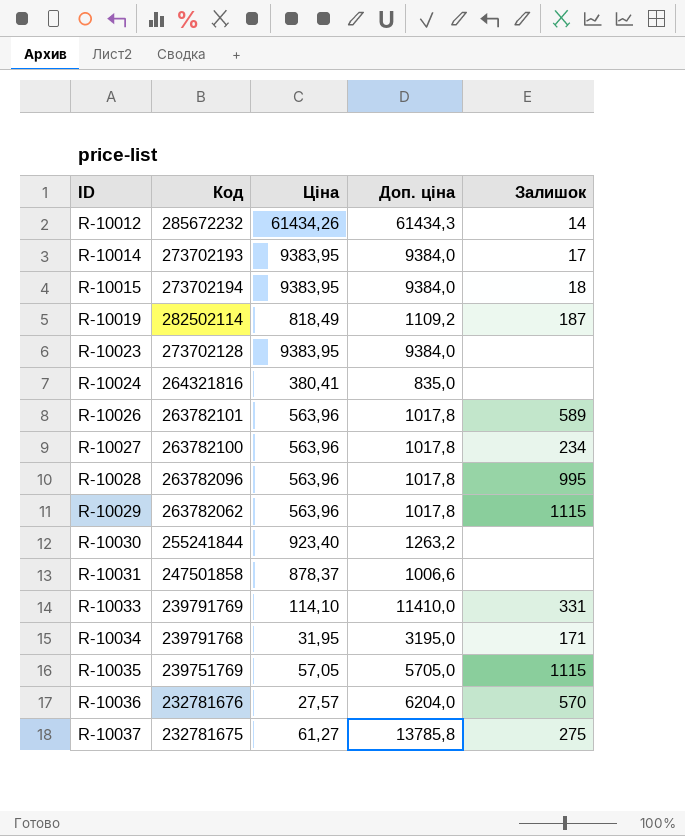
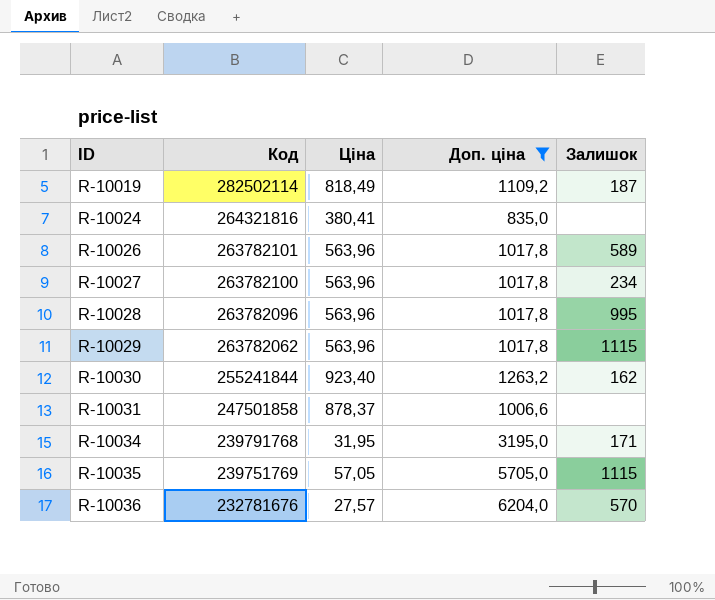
filter: none -> Доп. ціна <= 6204,0
R-10030 | Залишок: none -> 162

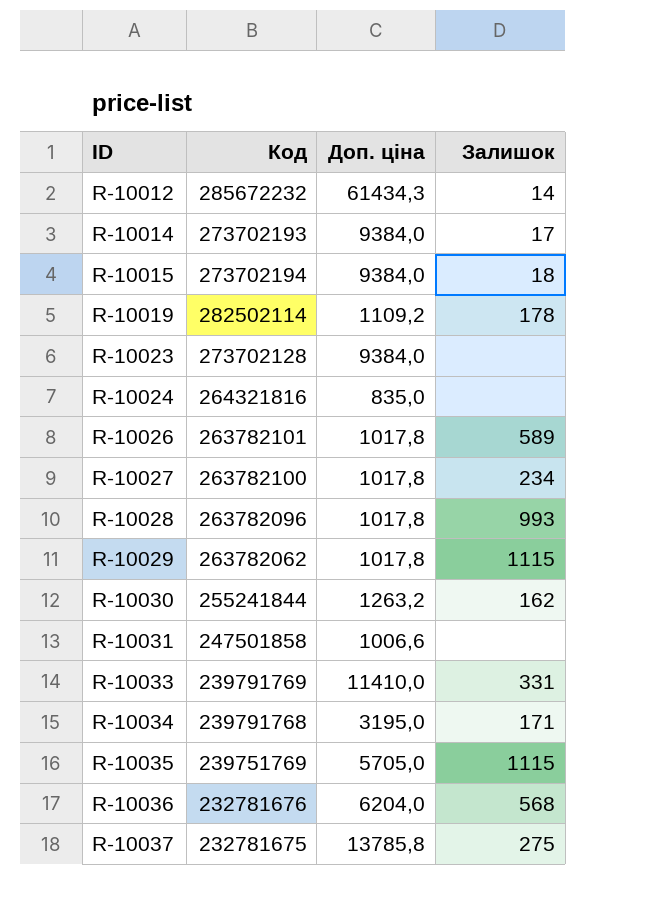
filter: Доп. ціна <= 6204,0 -> none
column Ціна | position: 3 -> none
R-10019 | Залишок: 187 -> 178
R-10028 | Залишок: 995 -> 993
R-10036 | Залишок: 570 -> 568

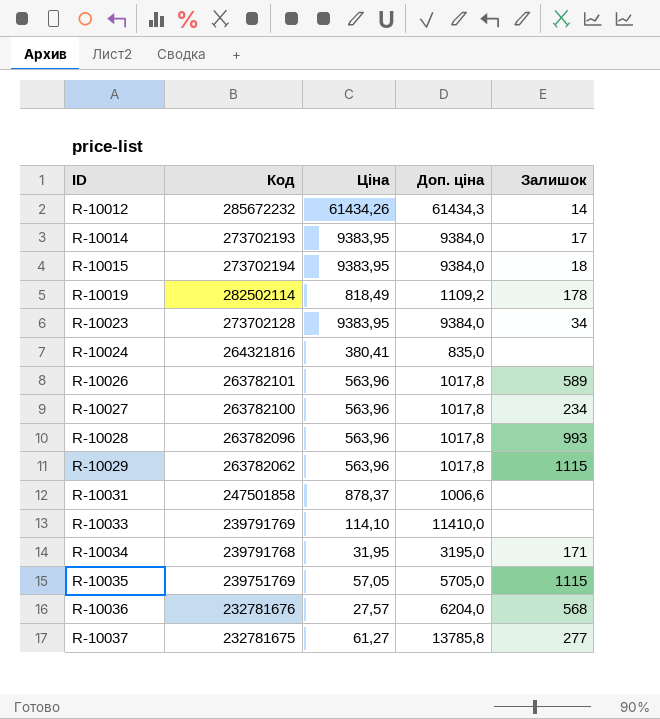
column Ціна | position: none -> 3
row R-10030: 255241844 | 1263,2 | 162 -> none
R-10023 | Залишок: none -> 34
R-10033 | Залишок: 331 -> none
R-10037 | Залишок: 275 -> 277

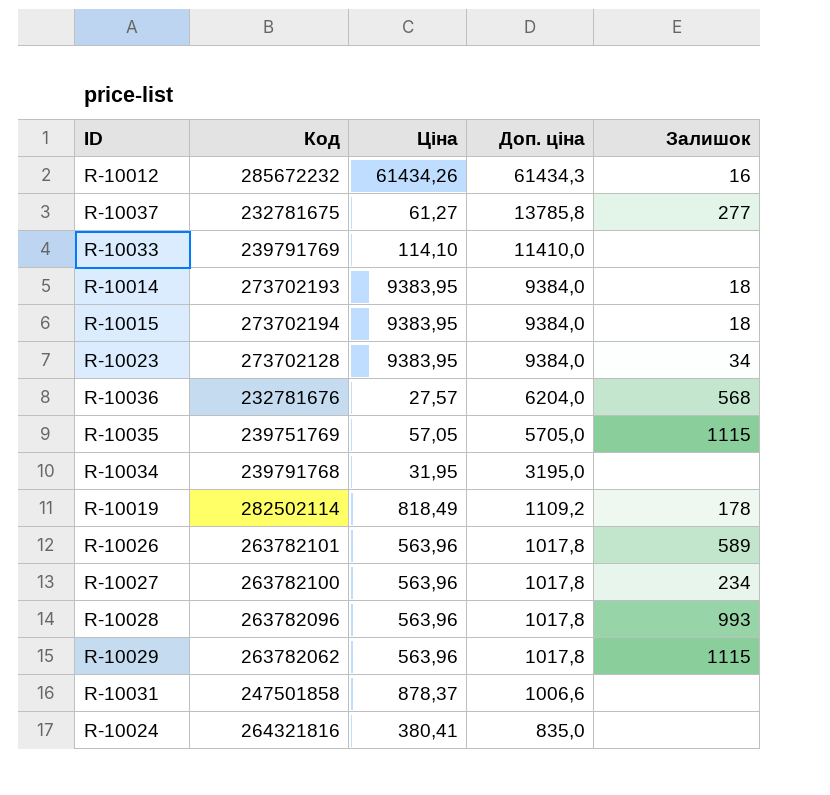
row order: ID ascending -> Доп. ціна descending
R-10012 | Залишок: 14 -> 16
R-10014 | Залишок: 17 -> 18
R-10034 | Залишок: 171 -> none

